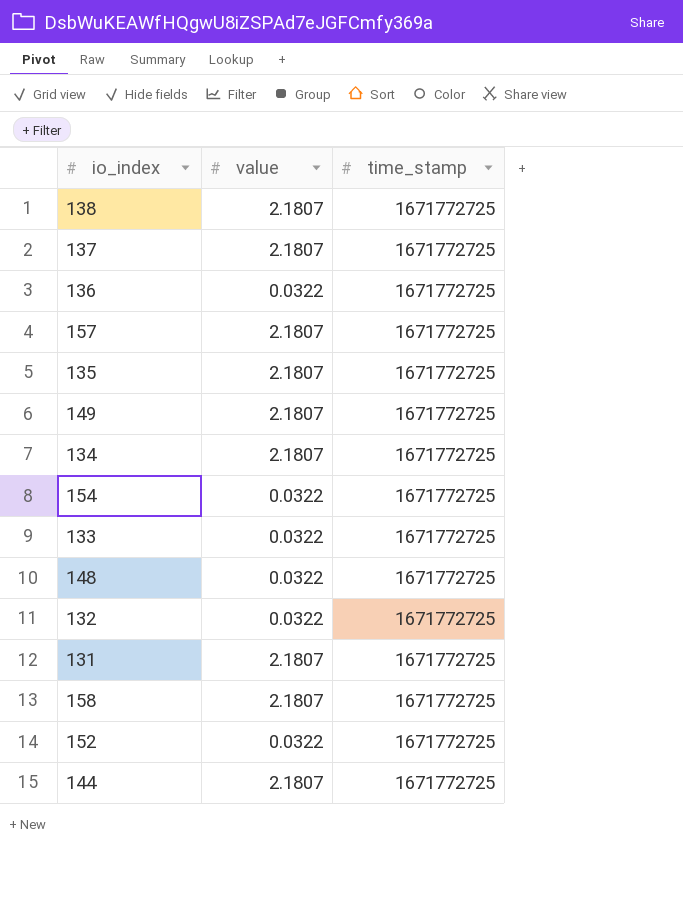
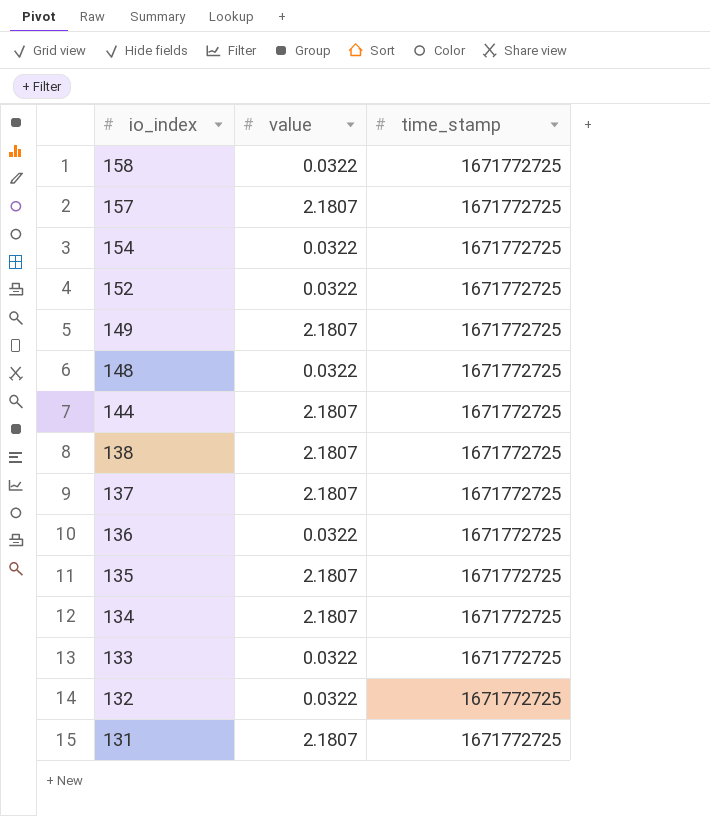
row order: none -> io_index descending
158 | value: 2.1807 -> 0.0322

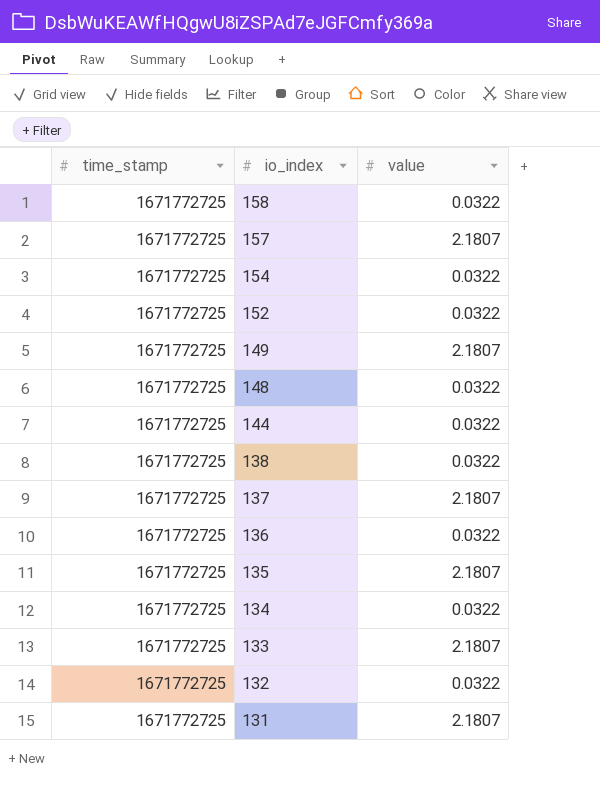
column time_stamp | position: 3 -> 1
144 | value: 2.1807 -> 0.0322
138 | value: 2.1807 -> 0.0322
134 | value: 2.1807 -> 0.0322
133 | value: 0.0322 -> 2.1807

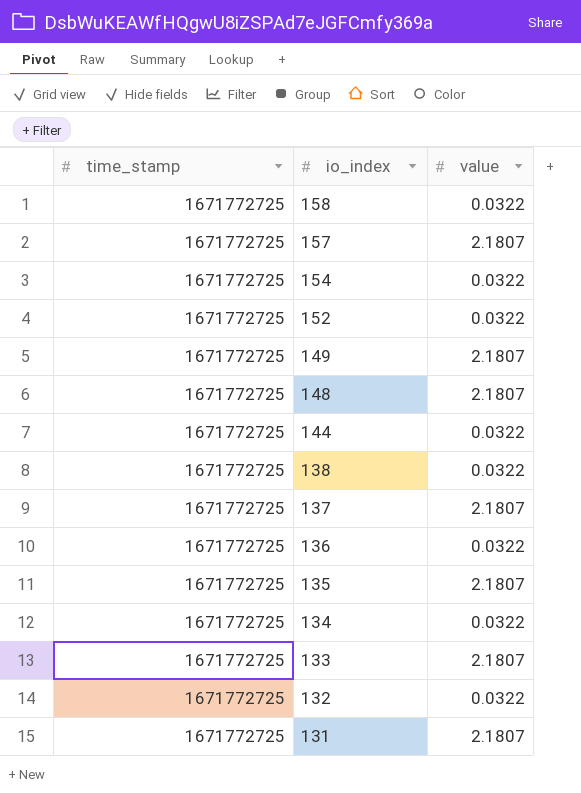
148 | value: 0.0322 -> 2.1807

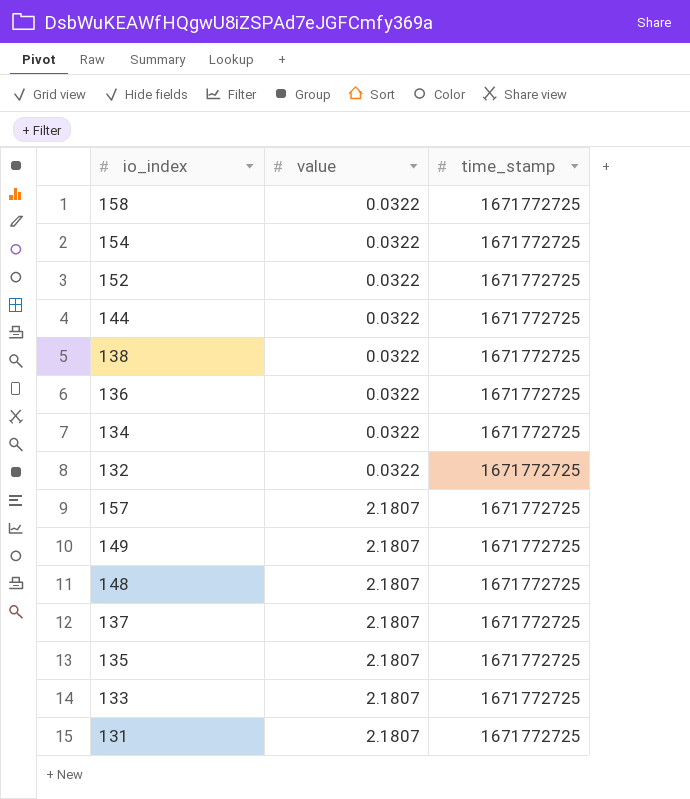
row order: io_index descending -> value ascending
column time_stamp | position: 1 -> 3

